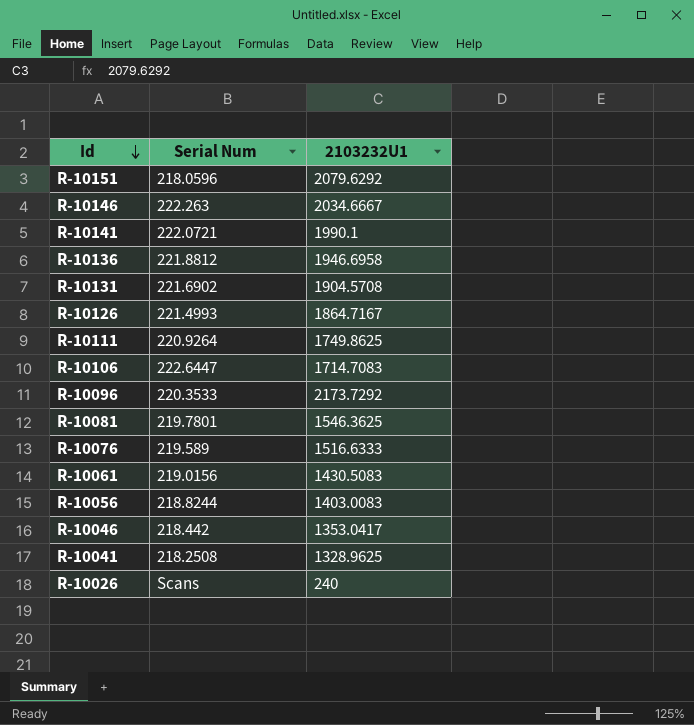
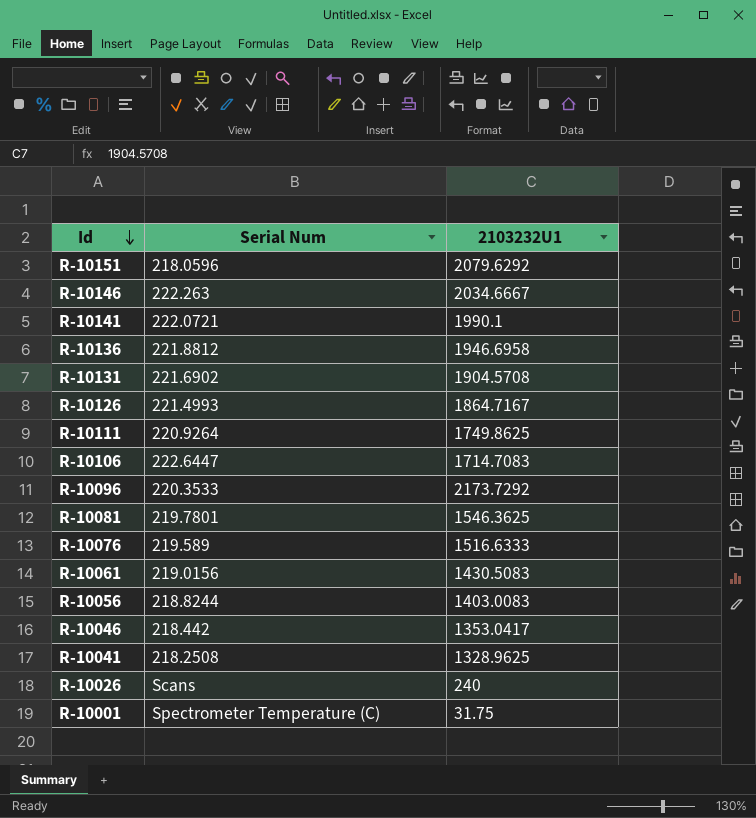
row R-10001: none -> Spectrometer Temperature (C) | 31.75

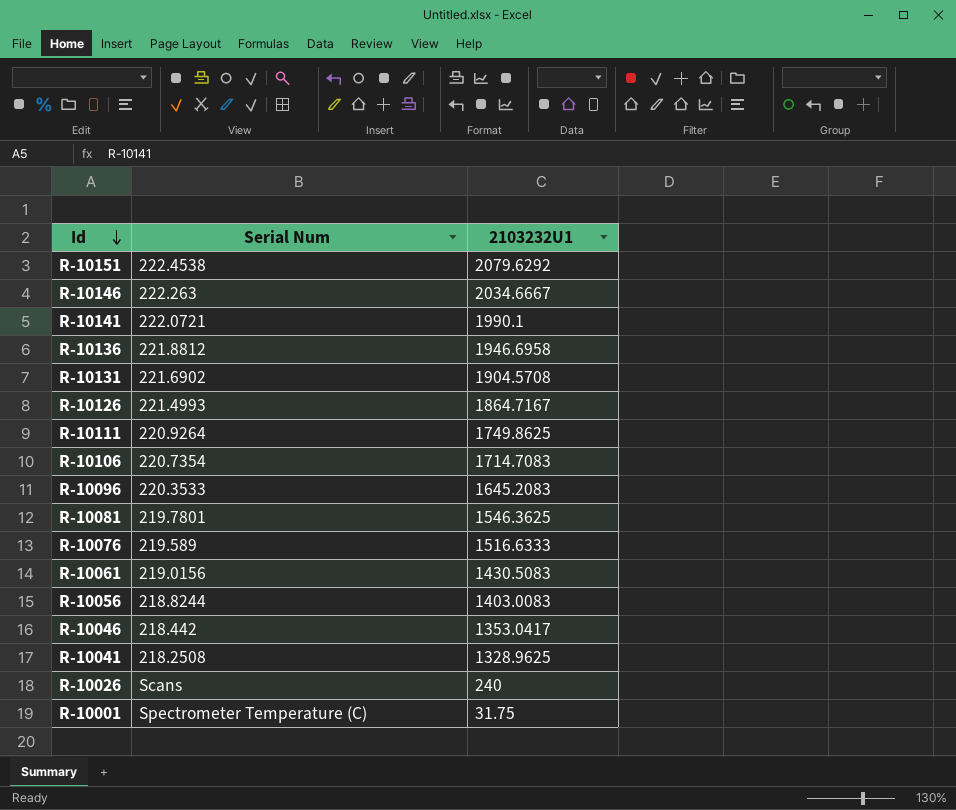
R-10151 | Serial Num: 218.0596 -> 222.4538
R-10106 | Serial Num: 222.6447 -> 220.7354
R-10096 | 2103232U1: 2173.7292 -> 1645.2083

